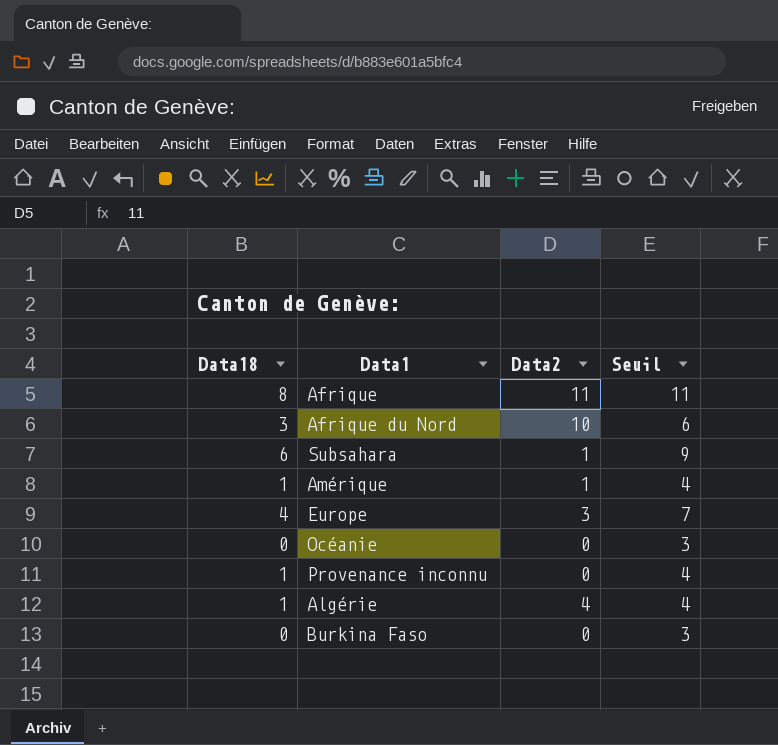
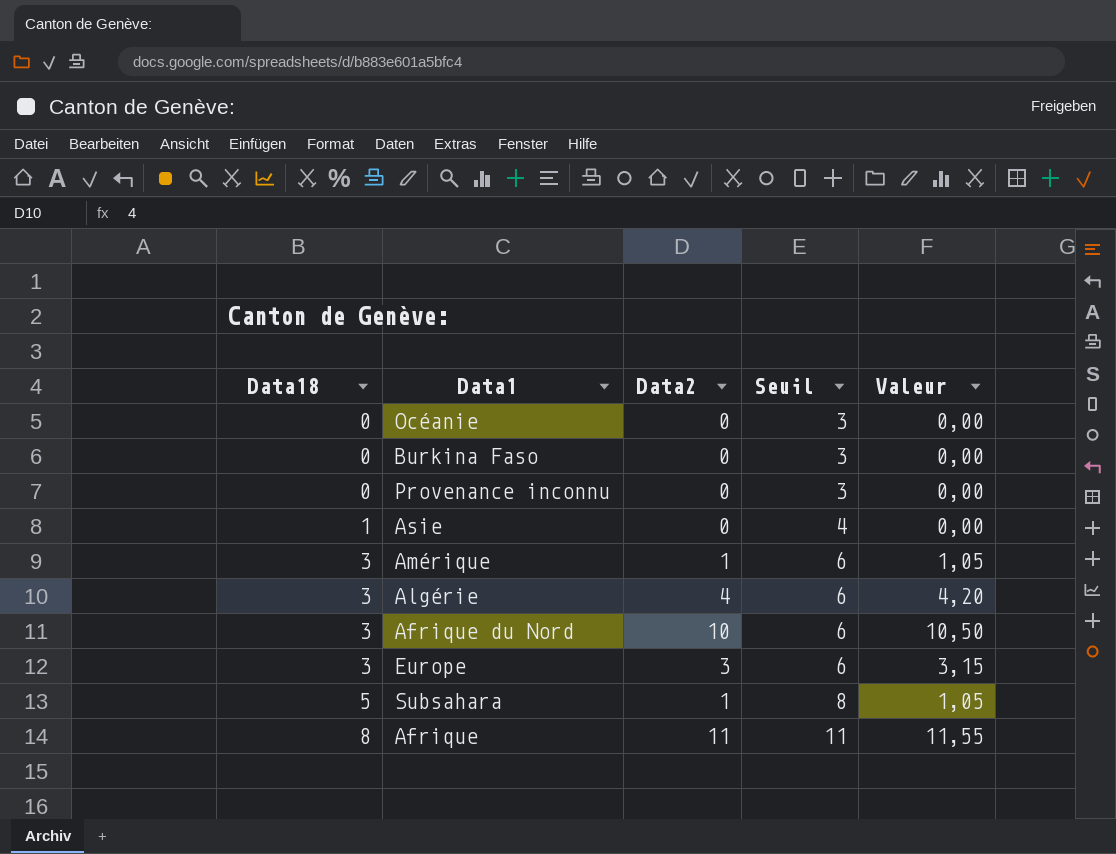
row order: none -> Data18 ascending
column Valeur | formula: none -> [Data2] * 1,05
Provenance inconnu | Data18: 1 -> 0
Provenance inconnu | Seuil: 4 -> 3
row Asie: none -> 1 | 0 | 4 | 0,00
Amérique | Data18: 1 -> 3
Amérique | Seuil: 4 -> 6
Algérie | Data18: 1 -> 3
Algérie | Seuil: 4 -> 6
Europe | Data18: 4 -> 3
Europe | Seuil: 7 -> 6
Subsahara | Data18: 6 -> 5
Subsahara | Seuil: 9 -> 8

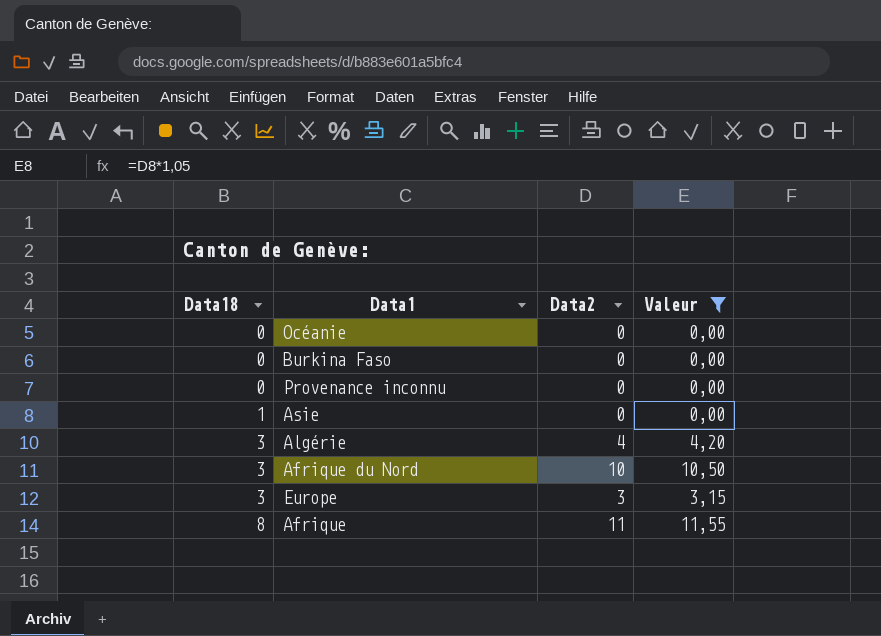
filter: none -> Valeur != 1,05
column Seuil | formula: [Data18] + 3 -> none

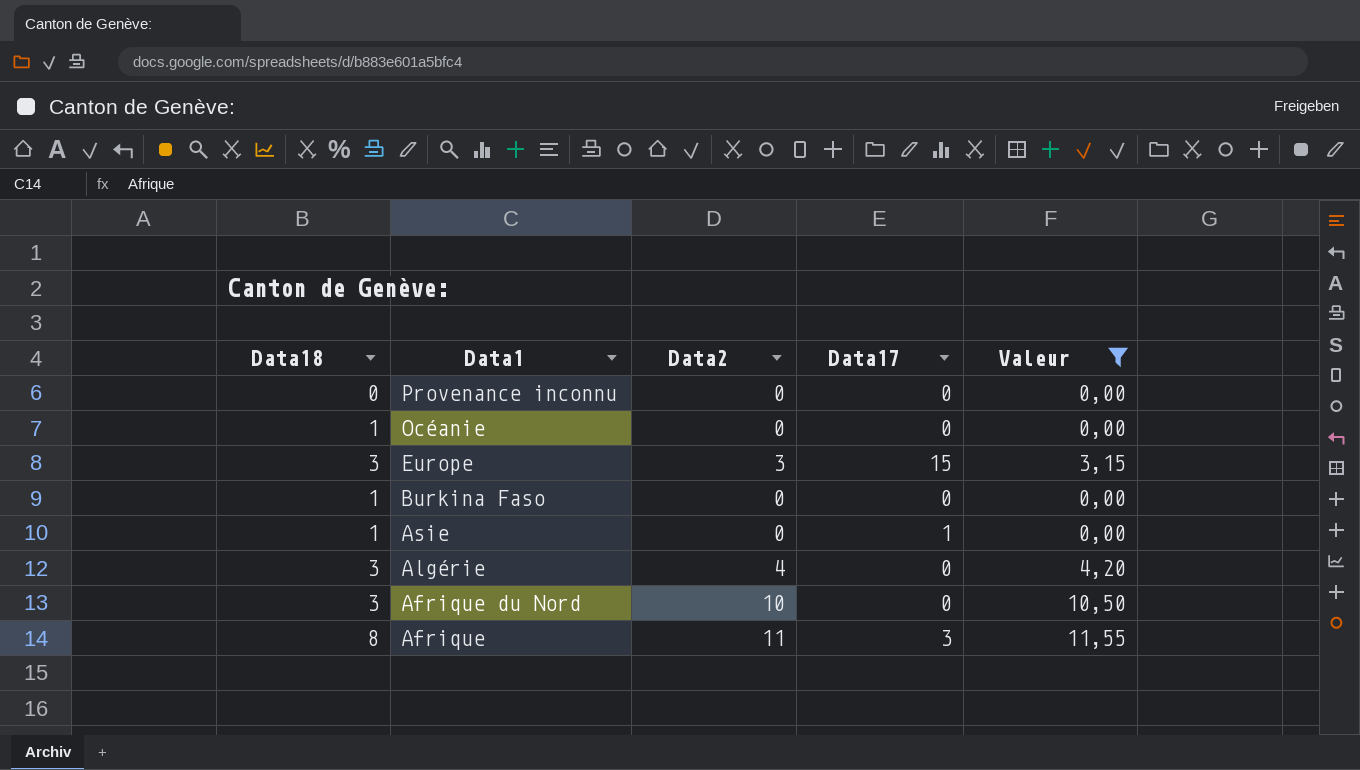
row order: Data18 ascending -> Data1 descending
column Data17 | position: none -> 4
Océanie | Data18: 0 -> 1
Burkina Faso | Data18: 0 -> 1

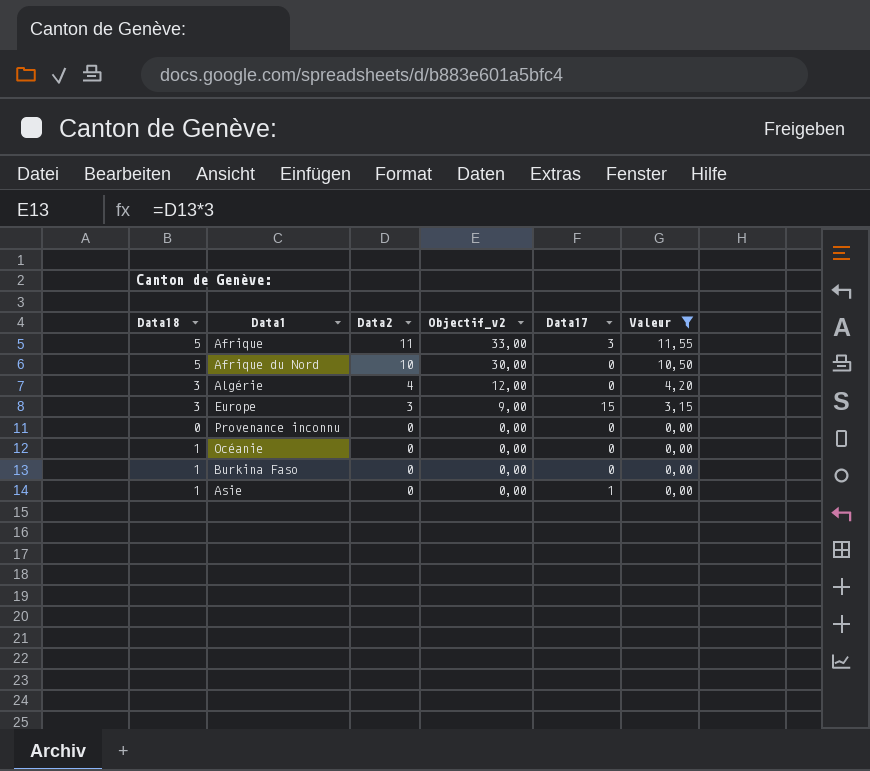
row order: Data1 descending -> Data2 descending
column Objectif_v2 | formula: none -> [Data2] * 3
Afrique | Data18: 8 -> 5
Afrique du Nord | Data18: 3 -> 5

